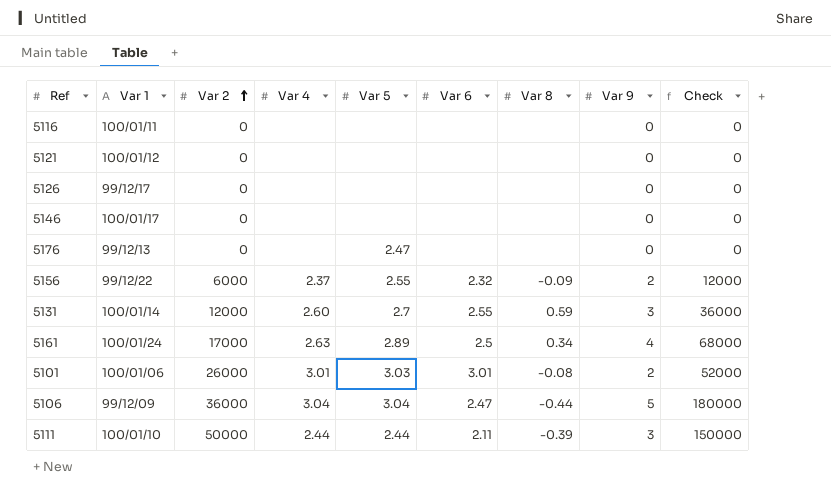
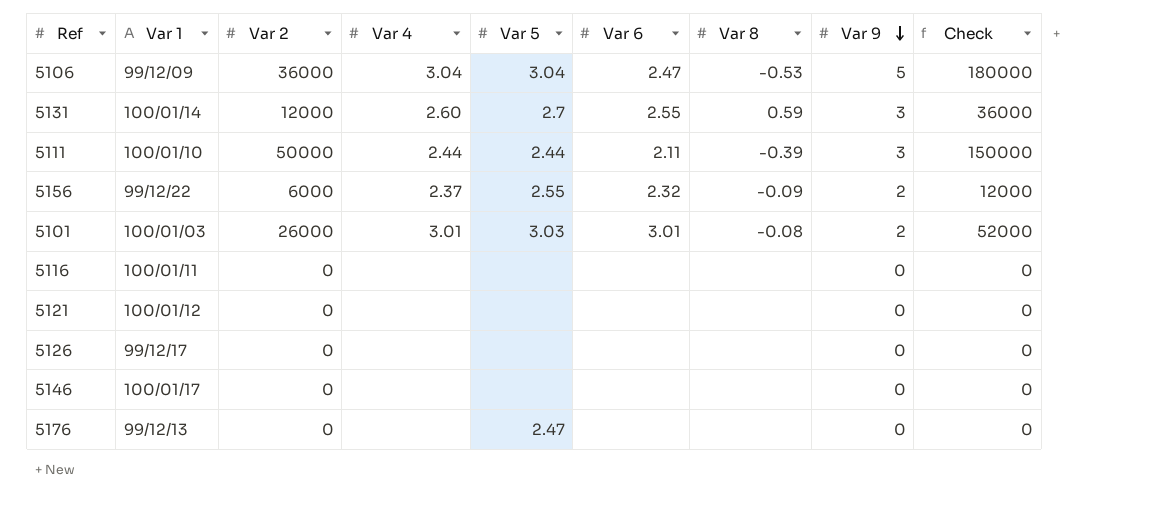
row order: Var 2 ascending -> Var 9 descending
row 5161: 100/01/24 | 17000 | 2.63 | 2.89 | 2.5 | 0.34 | 4 | 68000 -> none
5106 | Var 8: -0.44 -> -0.53
5101 | Var 1: 100/01/06 -> 100/01/03

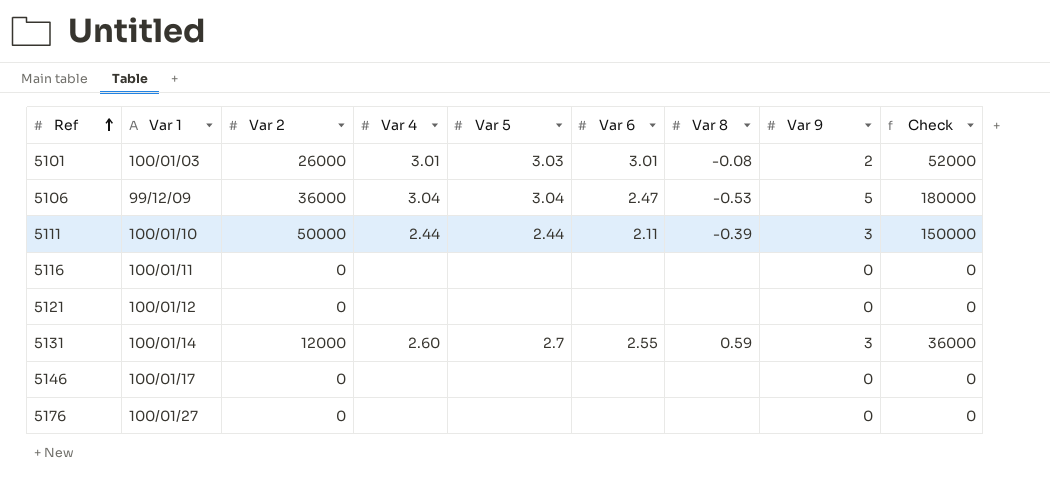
row order: Var 9 descending -> Ref ascending
row 5156: 99/12/22 | 6000 | 2.37 | 2.55 | 2.32 | -0.09 | 2 | 12000 -> none
row 5126: 99/12/17 | 0 | none | none | none | none | 0 | 0 -> none
5176 | Var 1: 99/12/13 -> 100/01/27
5176 | Var 5: 2.47 -> none

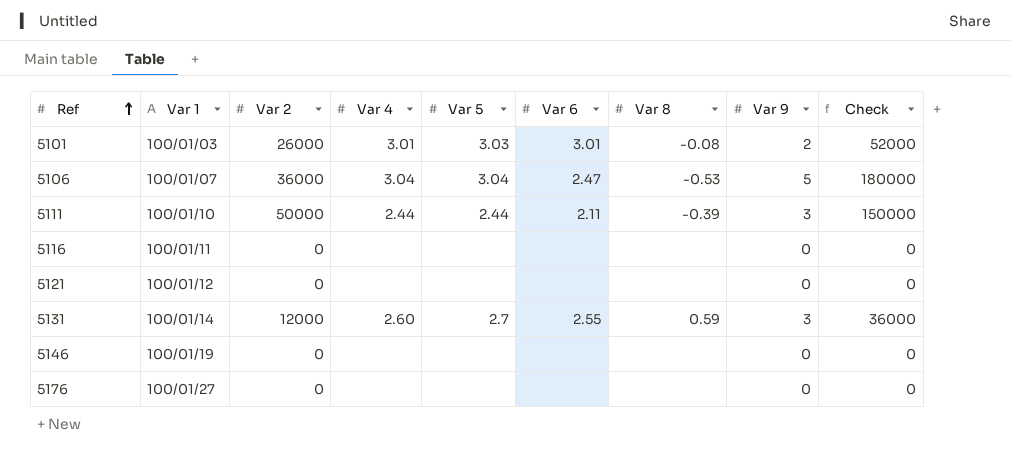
5106 | Var 1: 99/12/09 -> 100/01/07
5146 | Var 1: 100/01/17 -> 100/01/19

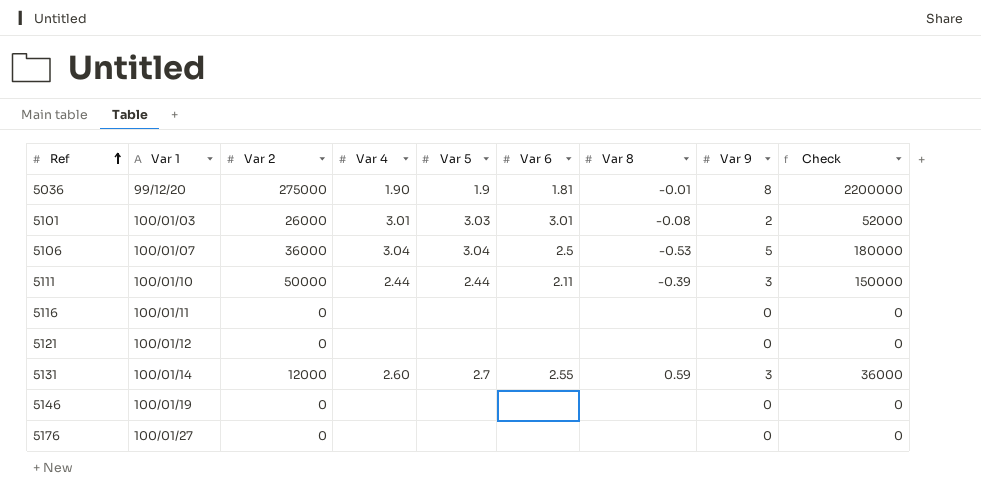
row 5036: none -> 99/12/20 | 275000 | 1.90 | 1.9 | 1.81 | -0.01 | 8 | 2200000
5106 | Var 6: 2.47 -> 2.5

